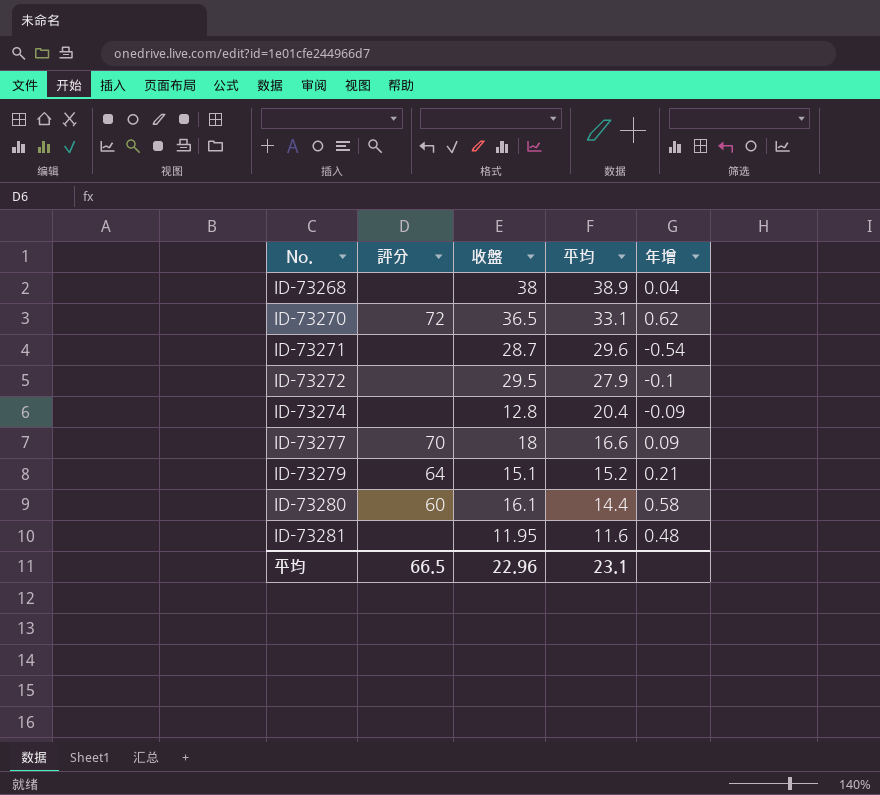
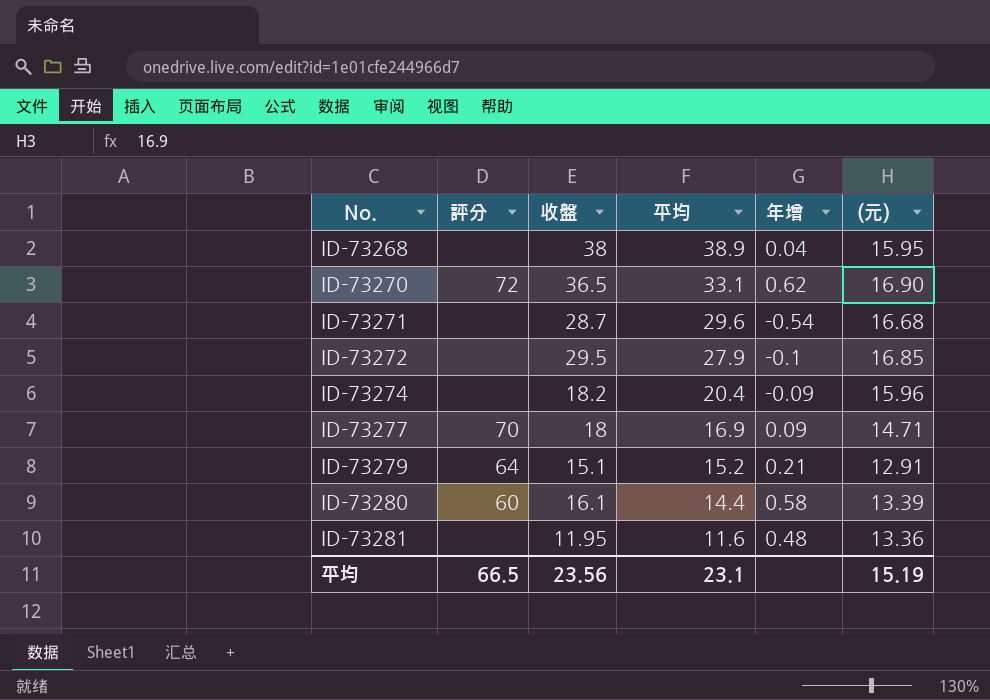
column (元) | position: none -> 6
ID-73274 | 收盤: 12.8 -> 18.2
ID-73277 | 平均: 16.6 -> 16.9
平均 | 收盤: 22.96 -> 23.56

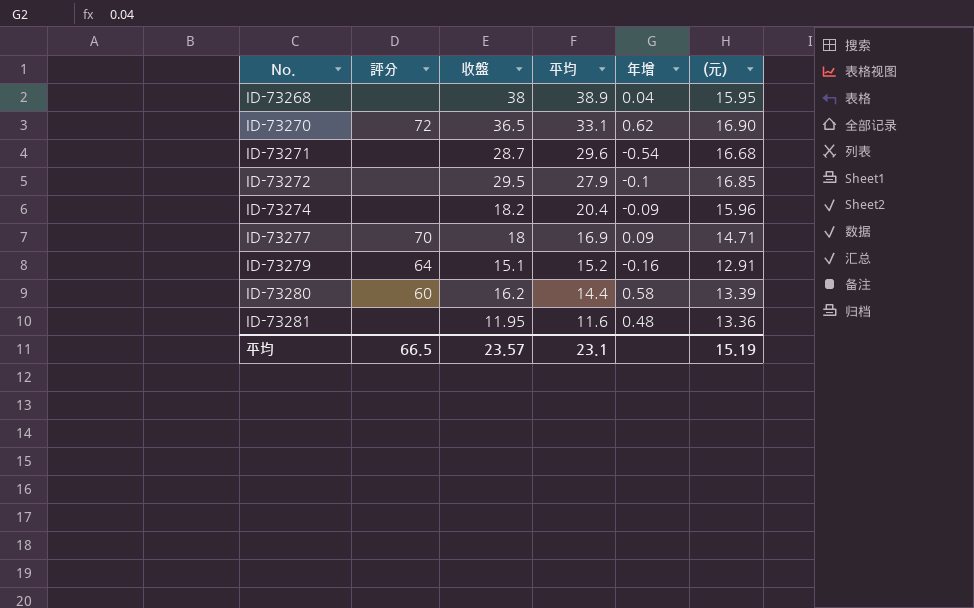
ID-73279 | 年增: 0.21 -> -0.16
ID-73280 | 收盤: 16.1 -> 16.2
平均 | 收盤: 23.56 -> 23.57

